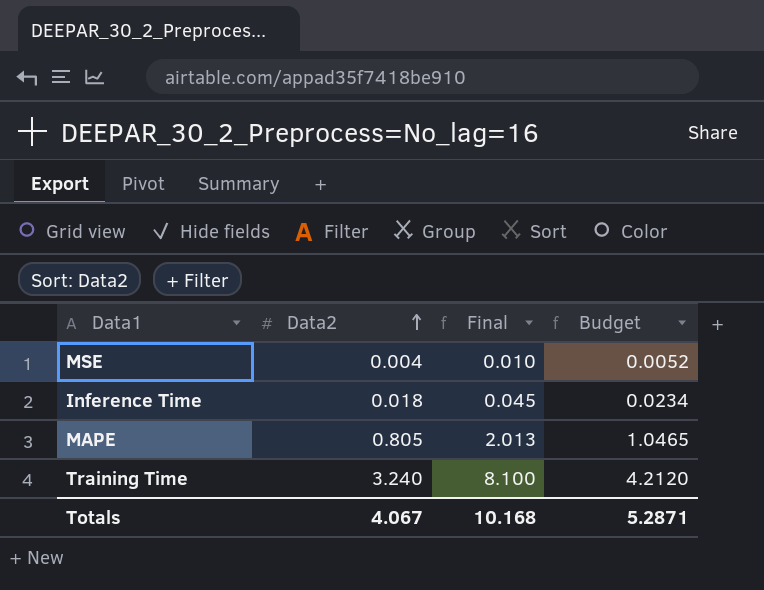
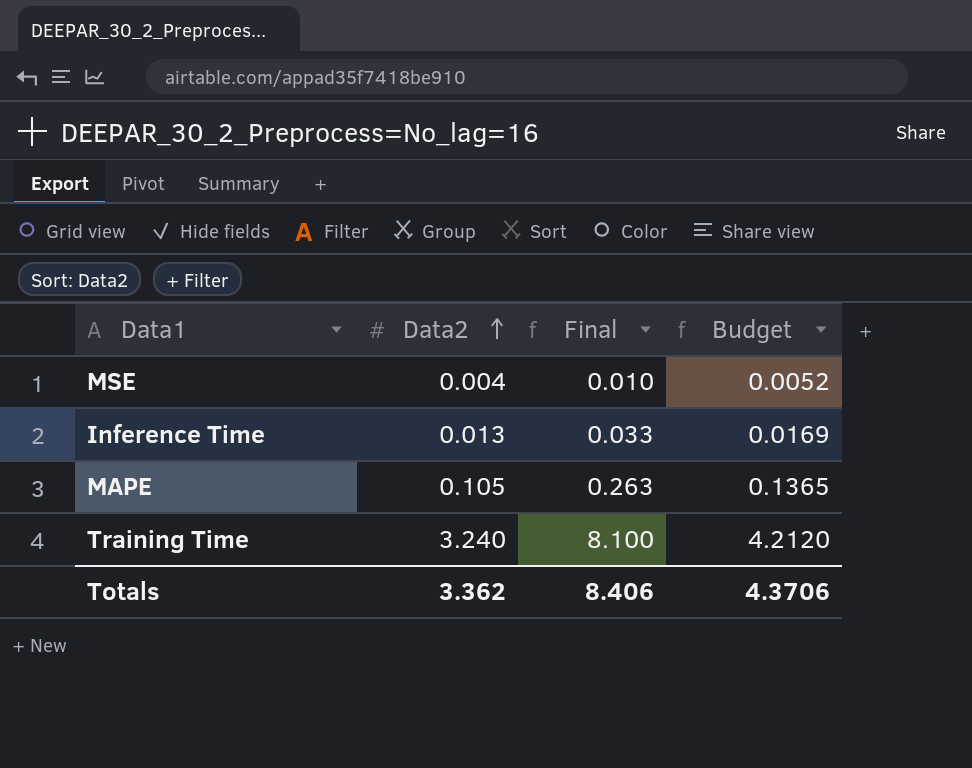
Inference Time | Data2: 0.018 -> 0.013
Inference Time | Final: 0.045 -> 0.033
Inference Time | Budget: 0.0234 -> 0.0169
MAPE | Data2: 0.805 -> 0.105
MAPE | Final: 2.013 -> 0.263
MAPE | Budget: 1.0465 -> 0.1365
Totals | Data2: 4.067 -> 3.362
Totals | Final: 10.168 -> 8.406
Totals | Budget: 5.2871 -> 4.3706

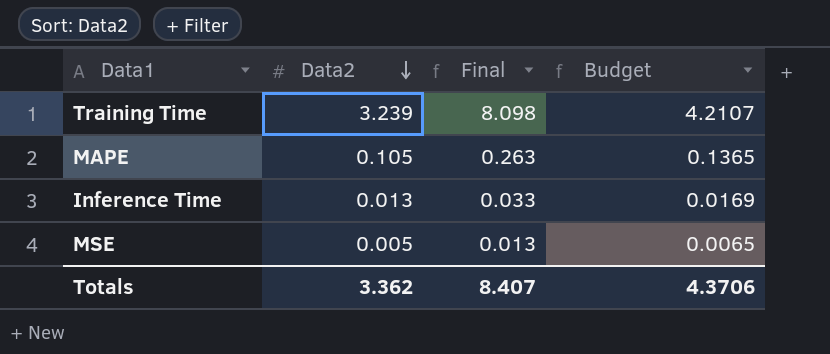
row order: Data2 ascending -> Data2 descending
Training Time | Data2: 3.240 -> 3.239
Training Time | Final: 8.100 -> 8.098
Training Time | Budget: 4.2120 -> 4.2107
MSE | Data2: 0.004 -> 0.005
MSE | Final: 0.010 -> 0.013
MSE | Budget: 0.0052 -> 0.0065
Totals | Final: 8.406 -> 8.407

